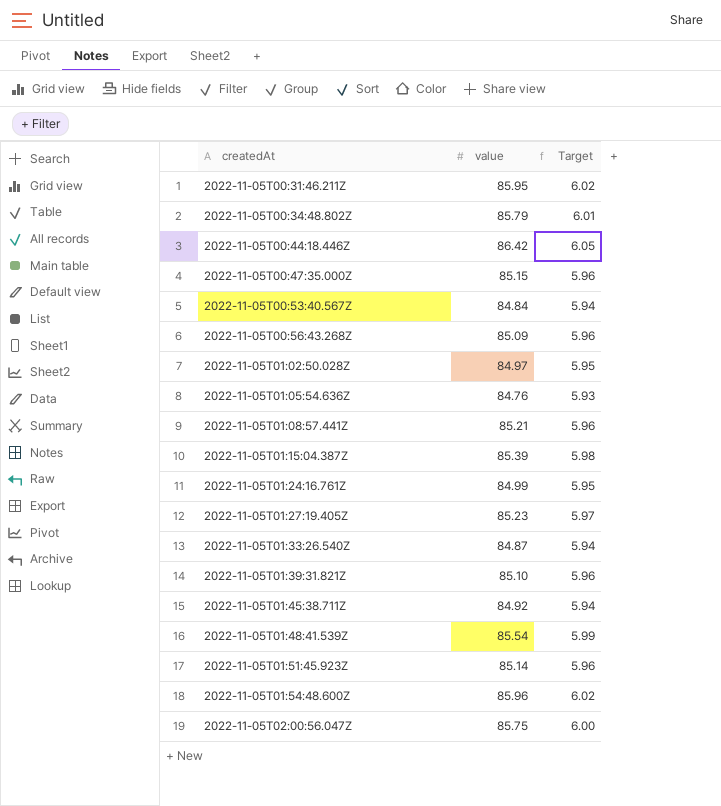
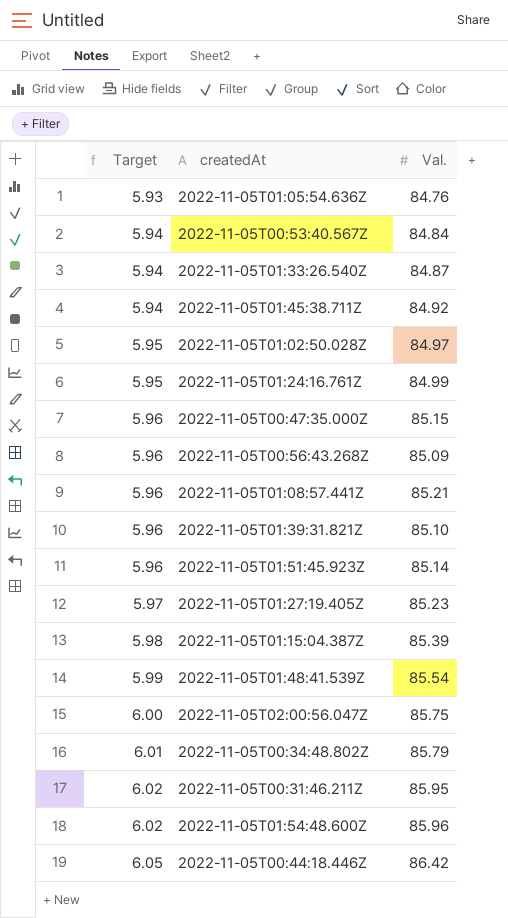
row order: createdAt ascending -> Target ascending
column Target | position: 3 -> 1
column name: value -> Val.

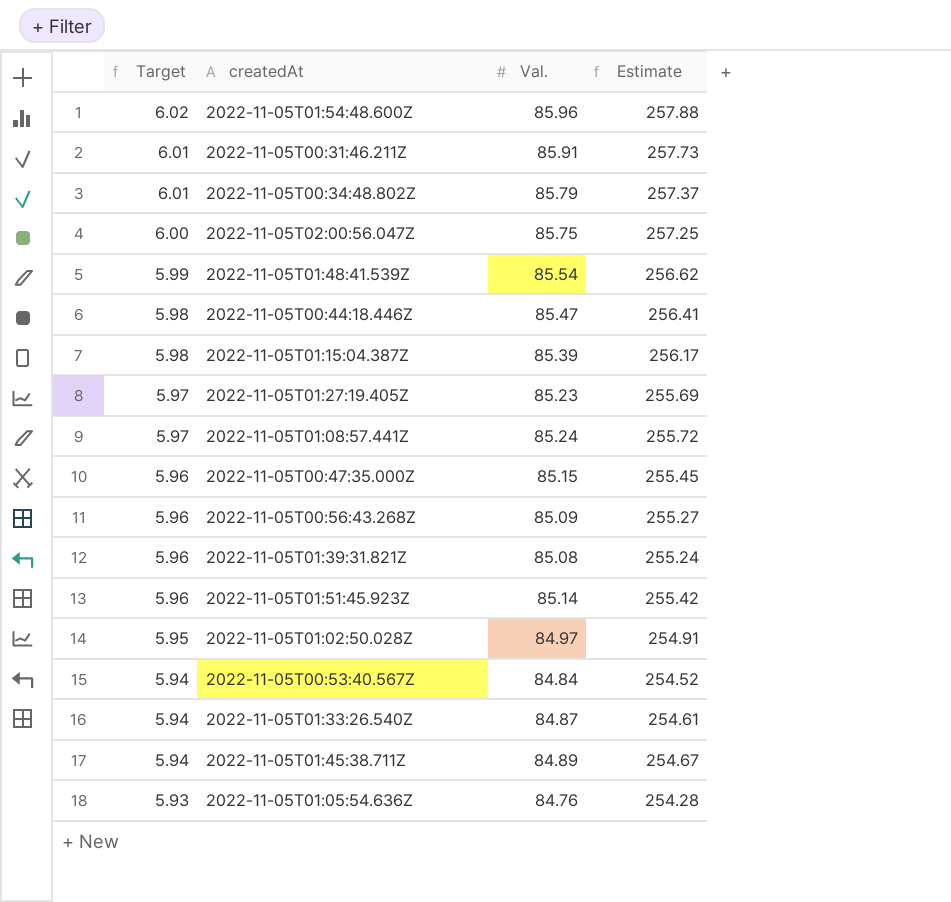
row order: Target ascending -> Target descending
column Estimate | formula: none -> [Val.] * 3
row 2022-11-05T01:24:16.761Z: 5.95 | 84.99 -> none
2022-11-05T00:31:46.211Z | Target: 6.02 -> 6.01
2022-11-05T00:31:46.211Z | Val.: 85.95 -> 85.91
2022-11-05T00:44:18.446Z | Target: 6.05 -> 5.98
2022-11-05T00:44:18.446Z | Val.: 86.42 -> 85.47
2022-11-05T01:08:57.441Z | Target: 5.96 -> 5.97
2022-11-05T01:08:57.441Z | Val.: 85.21 -> 85.24
2022-11-05T01:39:31.821Z | Val.: 85.10 -> 85.08
2022-11-05T01:45:38.711Z | Val.: 84.92 -> 84.89

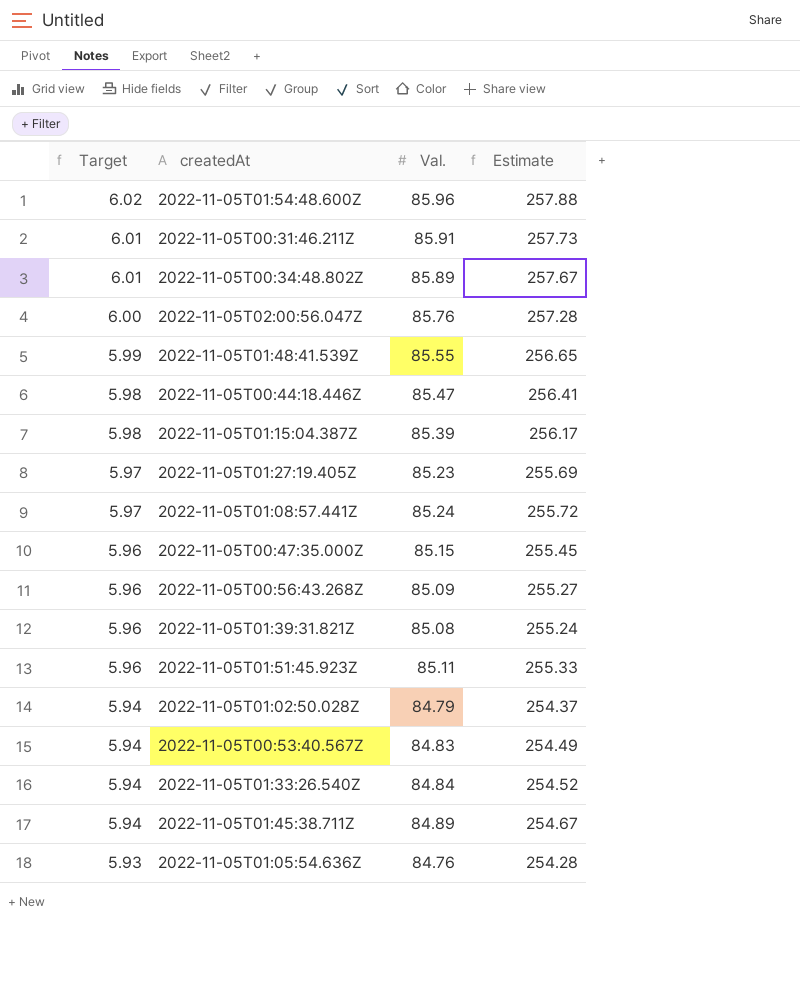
2022-11-05T00:34:48.802Z | Val.: 85.79 -> 85.89
2022-11-05T00:34:48.802Z | Estimate: 257.37 -> 257.67
2022-11-05T02:00:56.047Z | Val.: 85.75 -> 85.76
2022-11-05T02:00:56.047Z | Estimate: 257.25 -> 257.28
2022-11-05T01:48:41.539Z | Val.: 85.54 -> 85.55
2022-11-05T01:48:41.539Z | Estimate: 256.62 -> 256.65
2022-11-05T01:51:45.923Z | Val.: 85.14 -> 85.11
2022-11-05T01:51:45.923Z | Estimate: 255.42 -> 255.33
2022-11-05T01:02:50.028Z | Target: 5.95 -> 5.94
2022-11-05T01:02:50.028Z | Val.: 84.97 -> 84.79
2022-11-05T01:02:50.028Z | Estimate: 254.91 -> 254.37
2022-11-05T00:53:40.567Z | Val.: 84.84 -> 84.83
2022-11-05T00:53:40.567Z | Estimate: 254.52 -> 254.49
2022-11-05T01:33:26.540Z | Val.: 84.87 -> 84.84
2022-11-05T01:33:26.540Z | Estimate: 254.61 -> 254.52

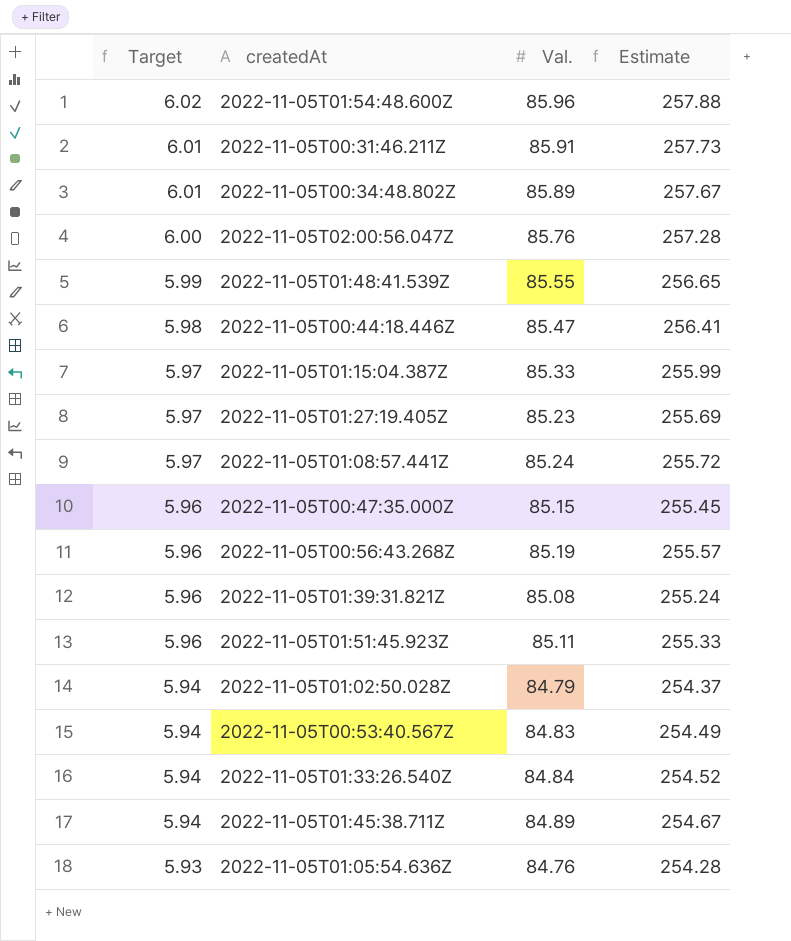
2022-11-05T01:15:04.387Z | Target: 5.98 -> 5.97
2022-11-05T01:15:04.387Z | Val.: 85.39 -> 85.33
2022-11-05T01:15:04.387Z | Estimate: 256.17 -> 255.99
2022-11-05T00:56:43.268Z | Val.: 85.09 -> 85.19
2022-11-05T00:56:43.268Z | Estimate: 255.27 -> 255.57

